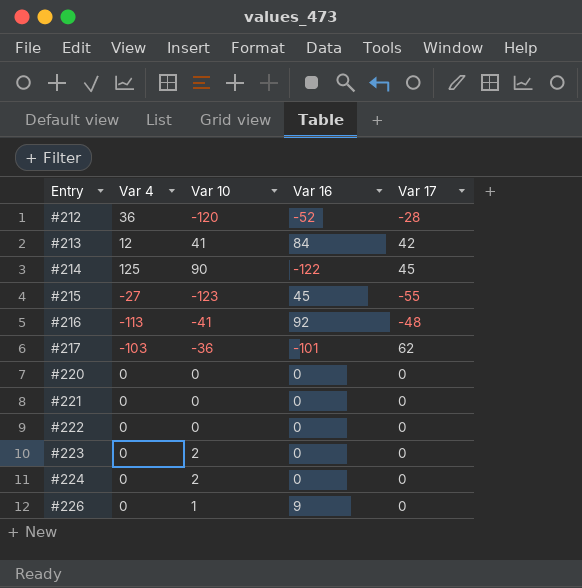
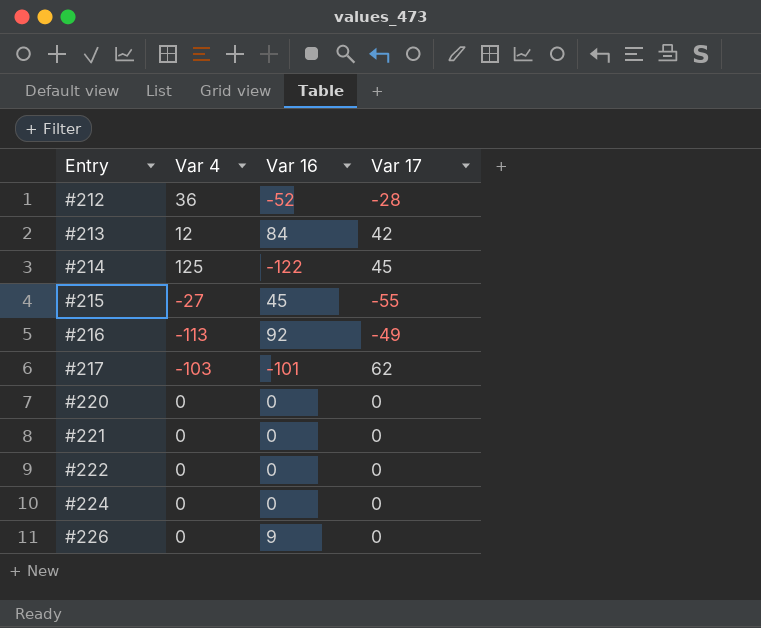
column Var 10 | position: 3 -> none
row #223: 0 | 2 | 0 | 0 -> none
#216 | Var 17: -48 -> -49

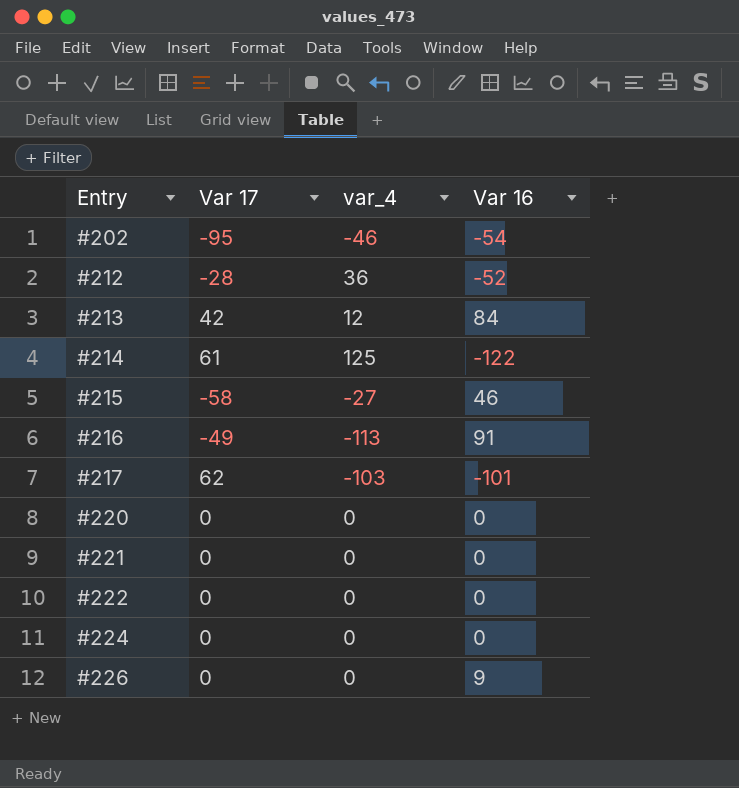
column Var 17 | position: 4 -> 2
column name: Var 4 -> var_4
row #202: none -> -95 | -46 | -54
#214 | Var 17: 45 -> 61
#215 | Var 17: -55 -> -58
#215 | Var 16: 45 -> 46
#216 | Var 16: 92 -> 91

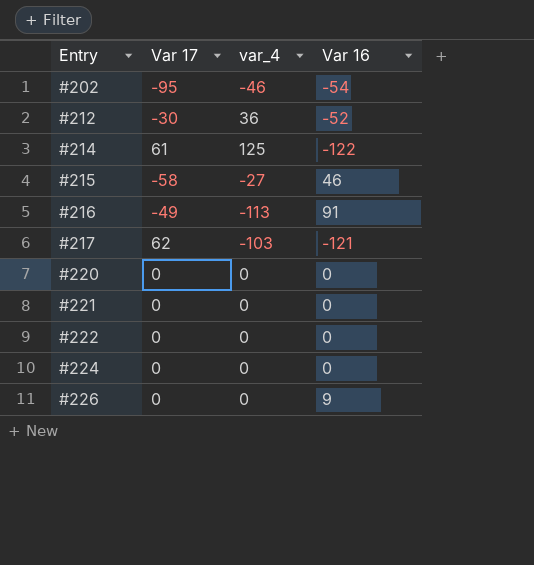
row #213: 42 | 12 | 84 -> none
#212 | Var 17: -28 -> -30
#217 | Var 16: -101 -> -121

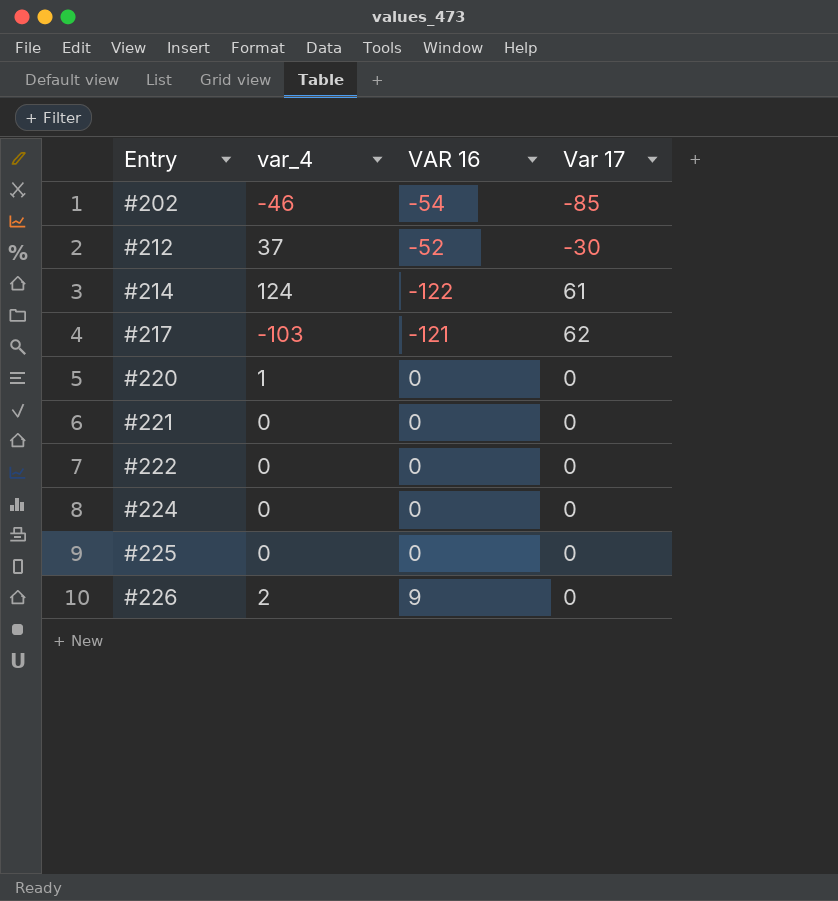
column name: Var 16 -> VAR 16
column Var 17 | position: 2 -> 4
row #215: -58 | -27 | 46 -> none
row #216: -49 | -113 | 91 -> none
#202 | Var 17: -95 -> -85
#212 | var_4: 36 -> 37
#214 | var_4: 125 -> 124
#220 | var_4: 0 -> 1
row #225: none -> 0 | 0 | 0
#226 | var_4: 0 -> 2

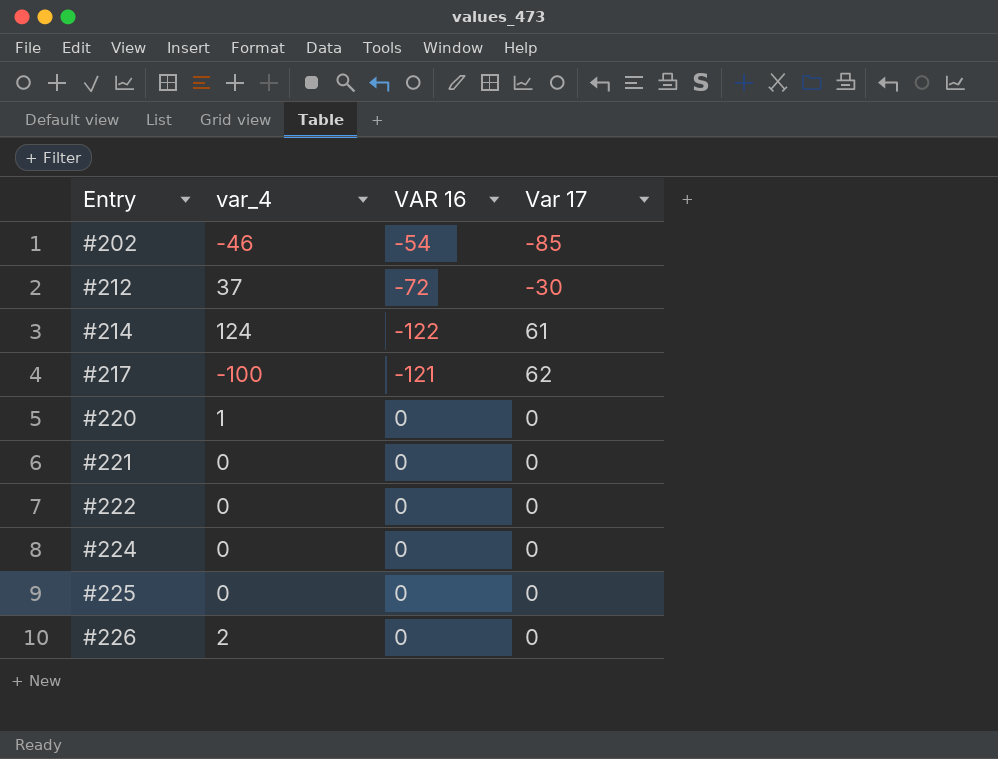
#212 | VAR 16: -52 -> -72
#217 | var_4: -103 -> -100
#226 | VAR 16: 9 -> 0

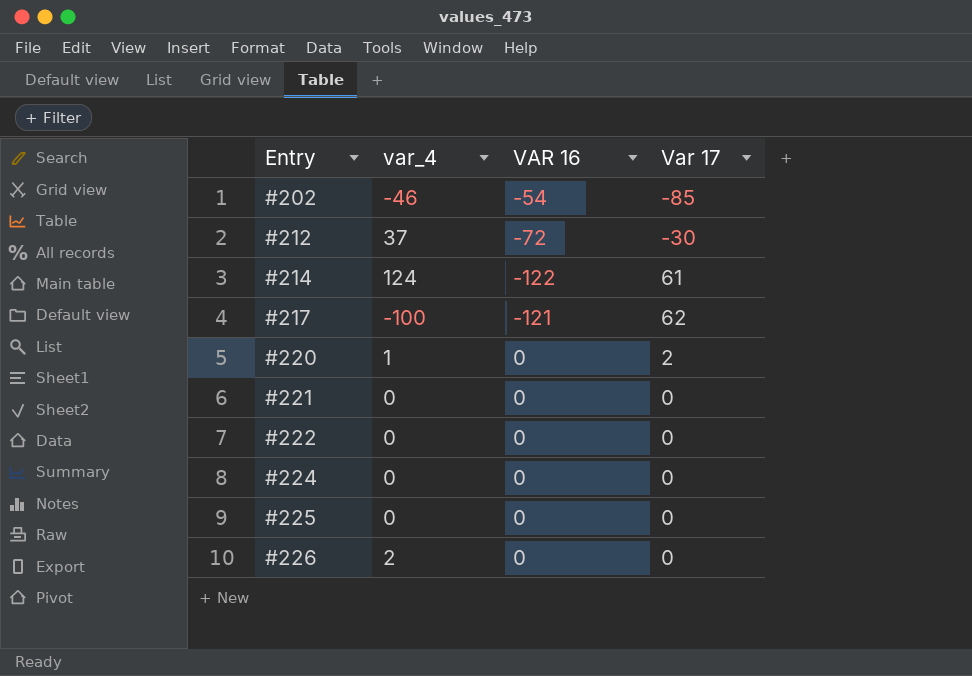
#220 | Var 17: 0 -> 2

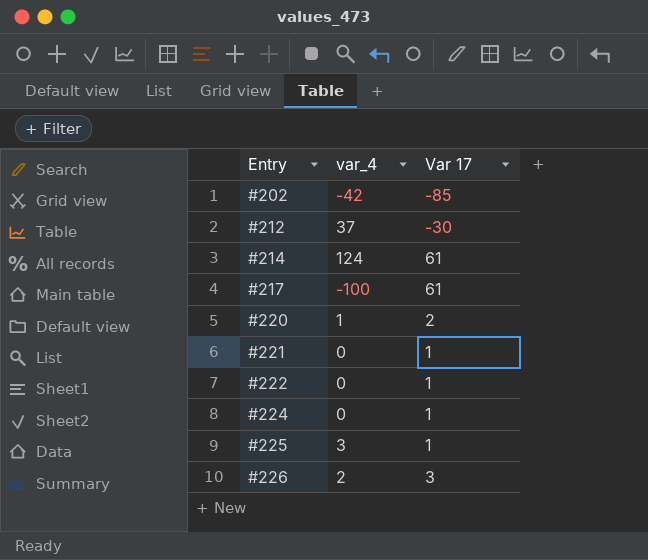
column VAR 16 | position: 3 -> none
#202 | var_4: -46 -> -42
#217 | Var 17: 62 -> 61
#221 | Var 17: 0 -> 1
#222 | Var 17: 0 -> 1
#224 | Var 17: 0 -> 1
#225 | var_4: 0 -> 3
#225 | Var 17: 0 -> 1
#226 | Var 17: 0 -> 3

